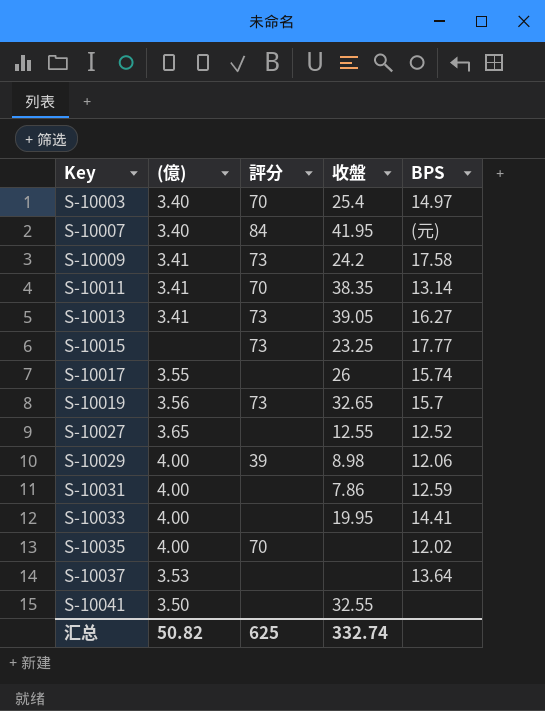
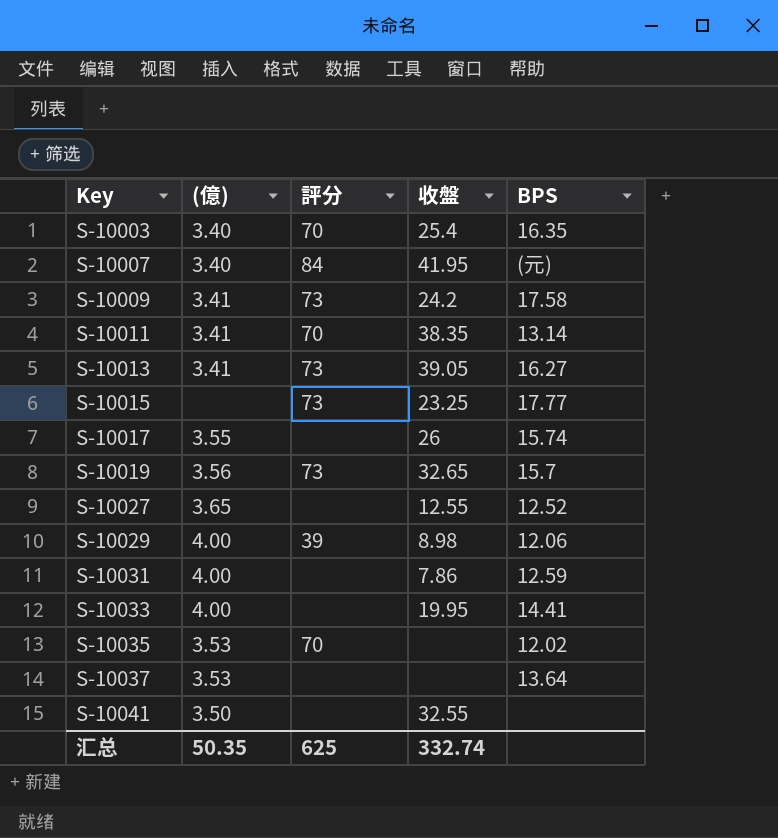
S-10003 | BPS: 14.97 -> 16.35
S-10035 | (億): 4.00 -> 3.53
汇总 | (億): 50.82 -> 50.35

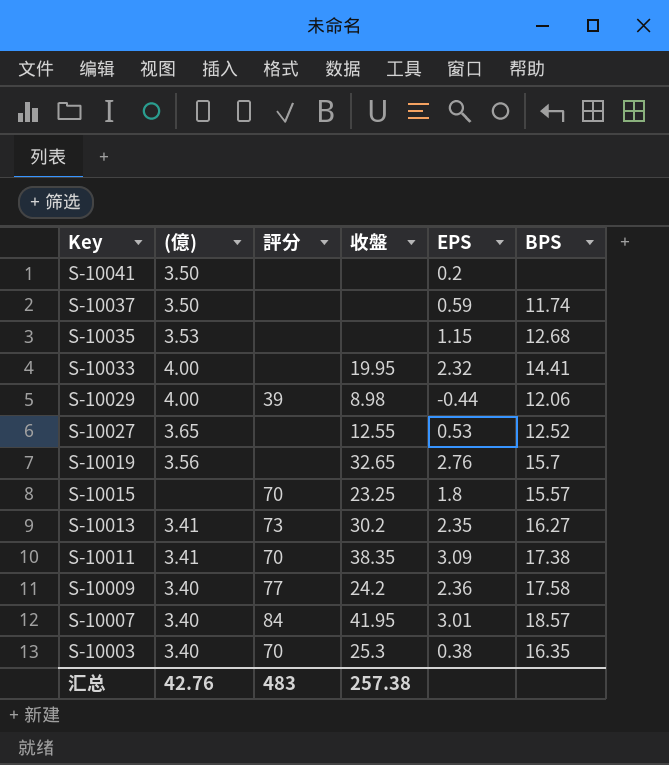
row order: Key ascending -> Key descending
column EPS | position: none -> 5
row S-10017: 3.55 | none | 26 | 15.74 -> none
row S-10031: 4.00 | none | 7.86 | 12.59 -> none
S-10041 | 收盤: 32.55 -> none
S-10037 | (億): 3.53 -> 3.50
S-10037 | BPS: 13.64 -> 11.74
S-10035 | 評分: 70 -> none
S-10035 | BPS: 12.02 -> 12.68
S-10019 | 評分: 73 -> none
S-10015 | 評分: 73 -> 70
S-10015 | BPS: 17.77 -> 15.57
S-10013 | 收盤: 39.05 -> 30.2
S-10011 | BPS: 13.14 -> 17.38
S-10009 | (億): 3.41 -> 3.40
S-10009 | 評分: 73 -> 77
S-10007 | BPS: (元) -> 18.57
S-10003 | 收盤: 25.4 -> 25.3
汇总 | (億): 50.35 -> 42.76
汇总 | 評分: 625 -> 483
汇总 | 收盤: 332.74 -> 257.38

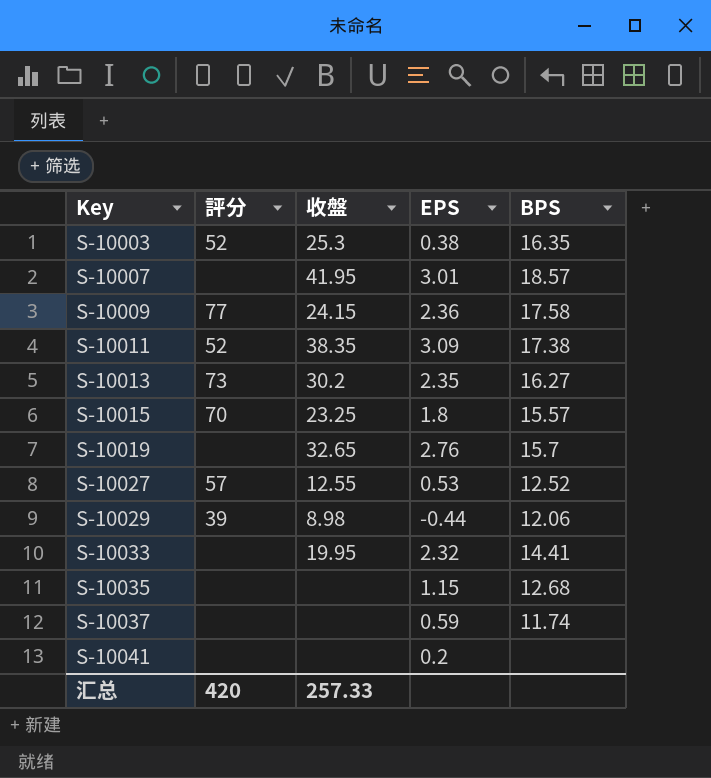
row order: Key descending -> Key ascending
column (億) | position: 2 -> none
S-10003 | 評分: 70 -> 52
S-10007 | 評分: 84 -> none
S-10009 | 收盤: 24.2 -> 24.15
S-10011 | 評分: 70 -> 52
S-10027 | 評分: none -> 57
汇总 | 評分: 483 -> 420
汇总 | 收盤: 257.38 -> 257.33

